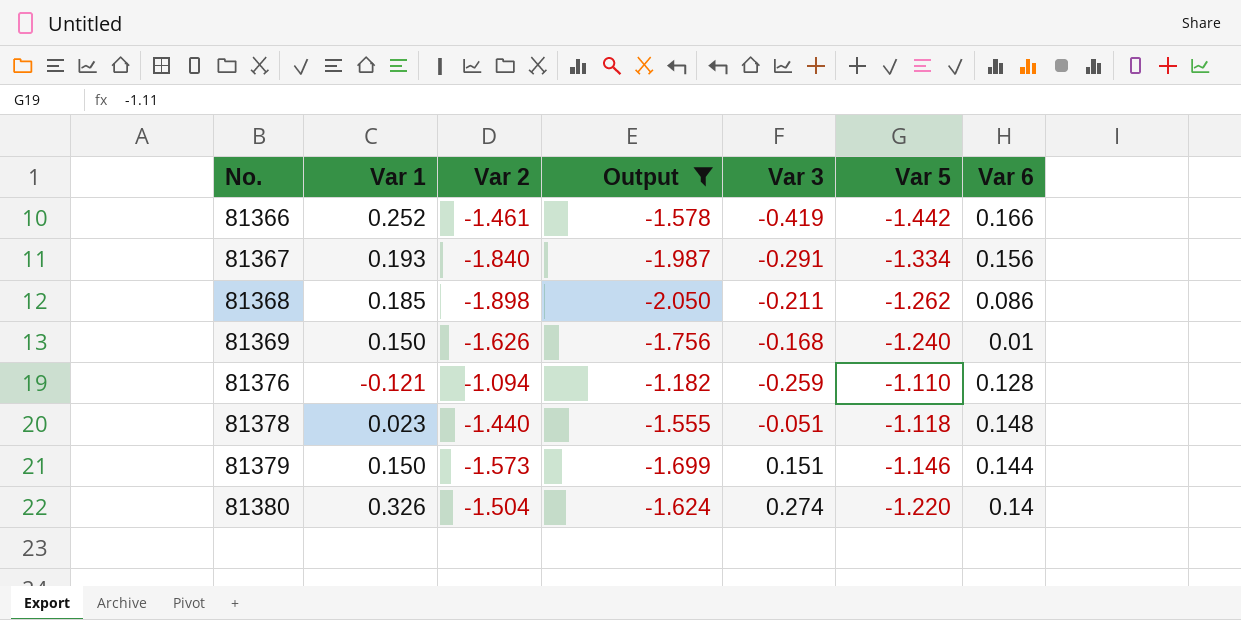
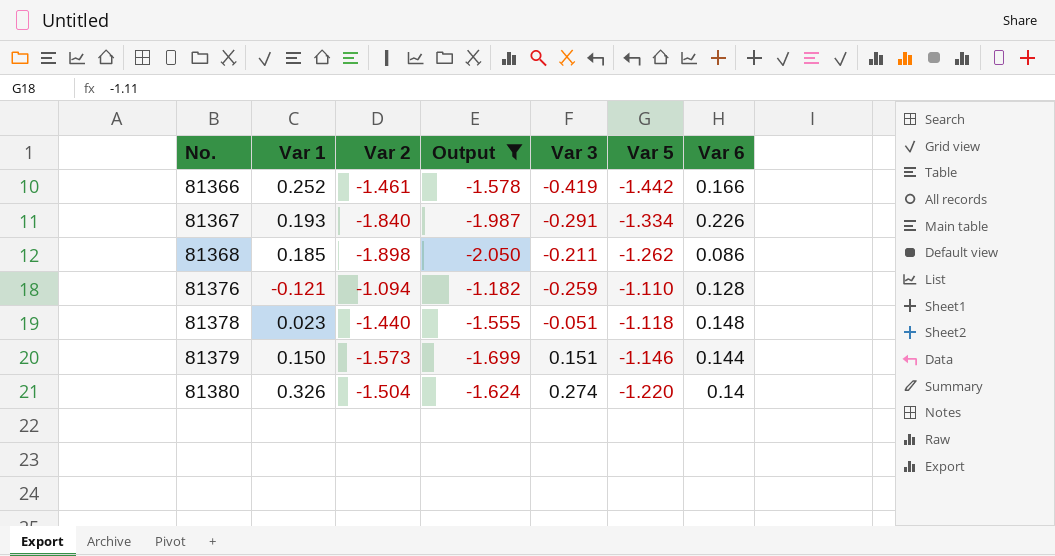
row 81369: 0.150 | -1.626 | -1.756 | -0.168 | -1.240 | 0.01 -> none
81367 | Var 6: 0.156 -> 0.226

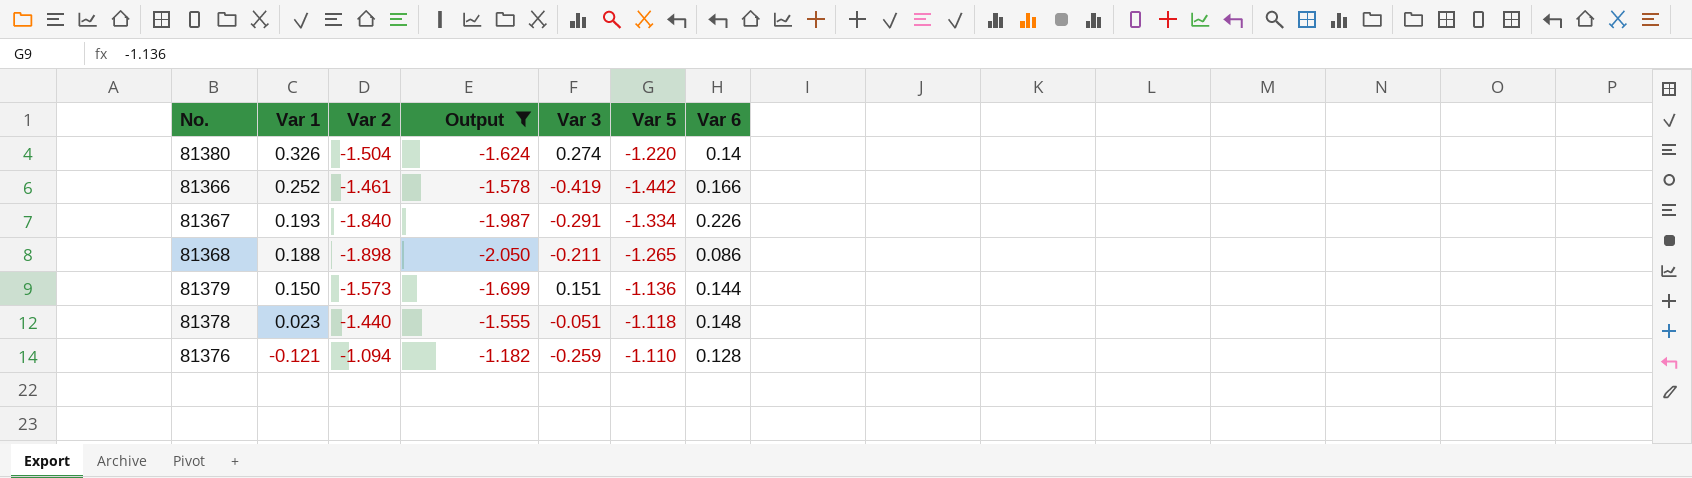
row order: No. ascending -> Var 1 descending
81368 | Var 1: 0.185 -> 0.188
81368 | Var 5: -1.262 -> -1.265
81379 | Var 5: -1.146 -> -1.136

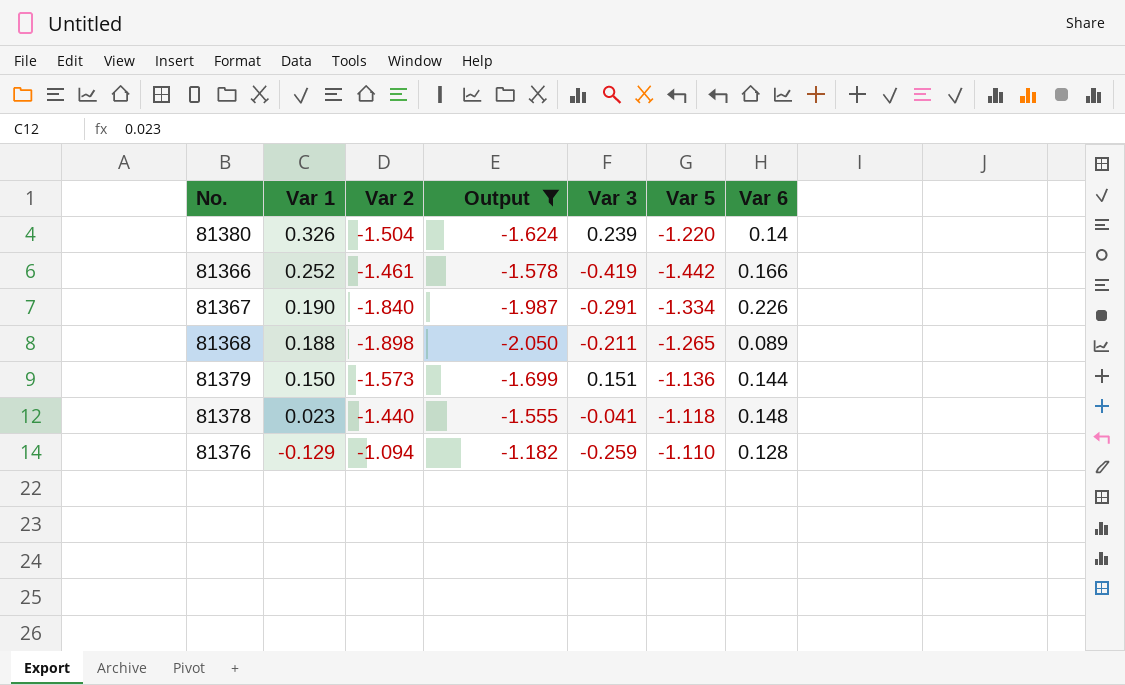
81380 | Var 3: 0.274 -> 0.239
81367 | Var 1: 0.193 -> 0.190
81368 | Var 6: 0.086 -> 0.089
81378 | Var 3: -0.051 -> -0.041
81376 | Var 1: -0.121 -> -0.129

